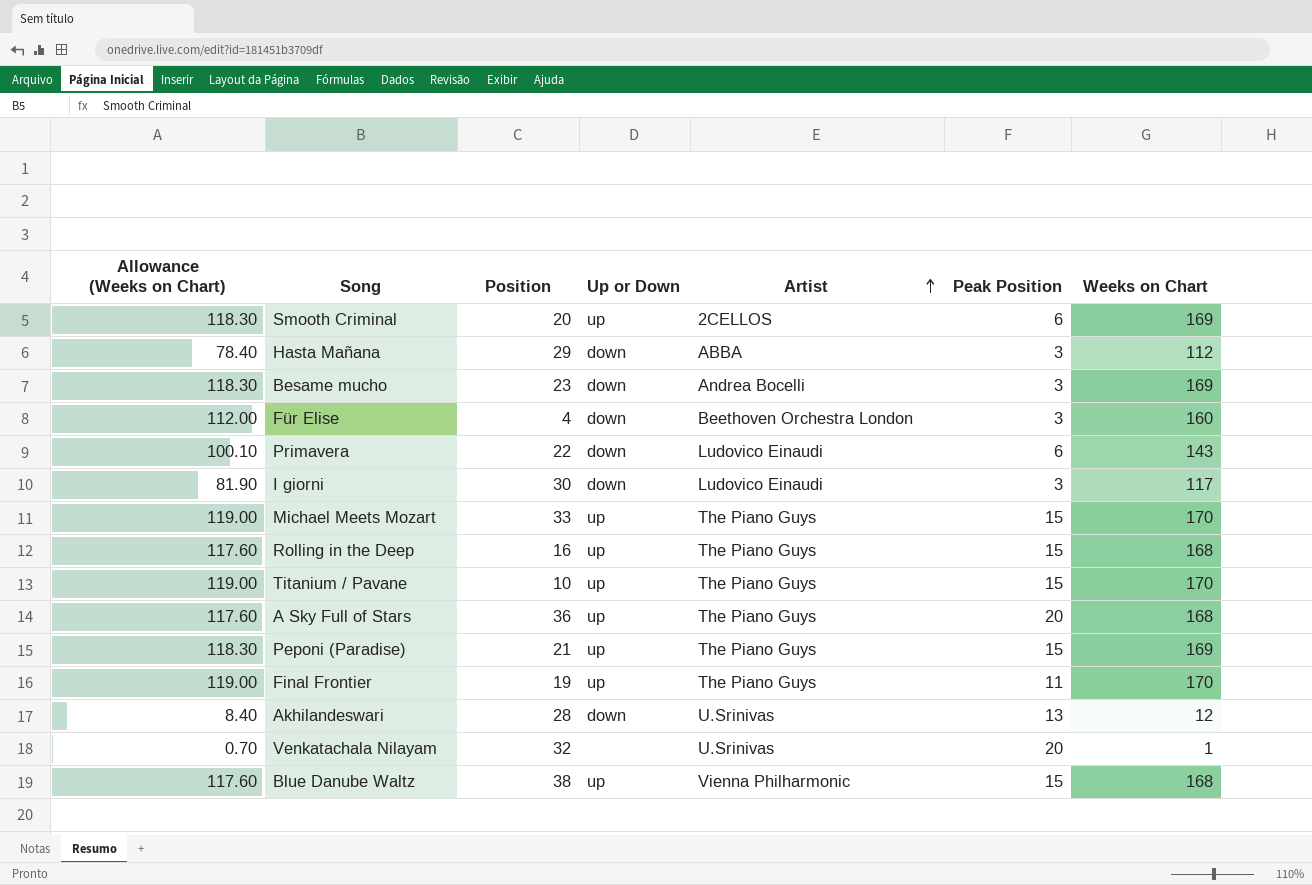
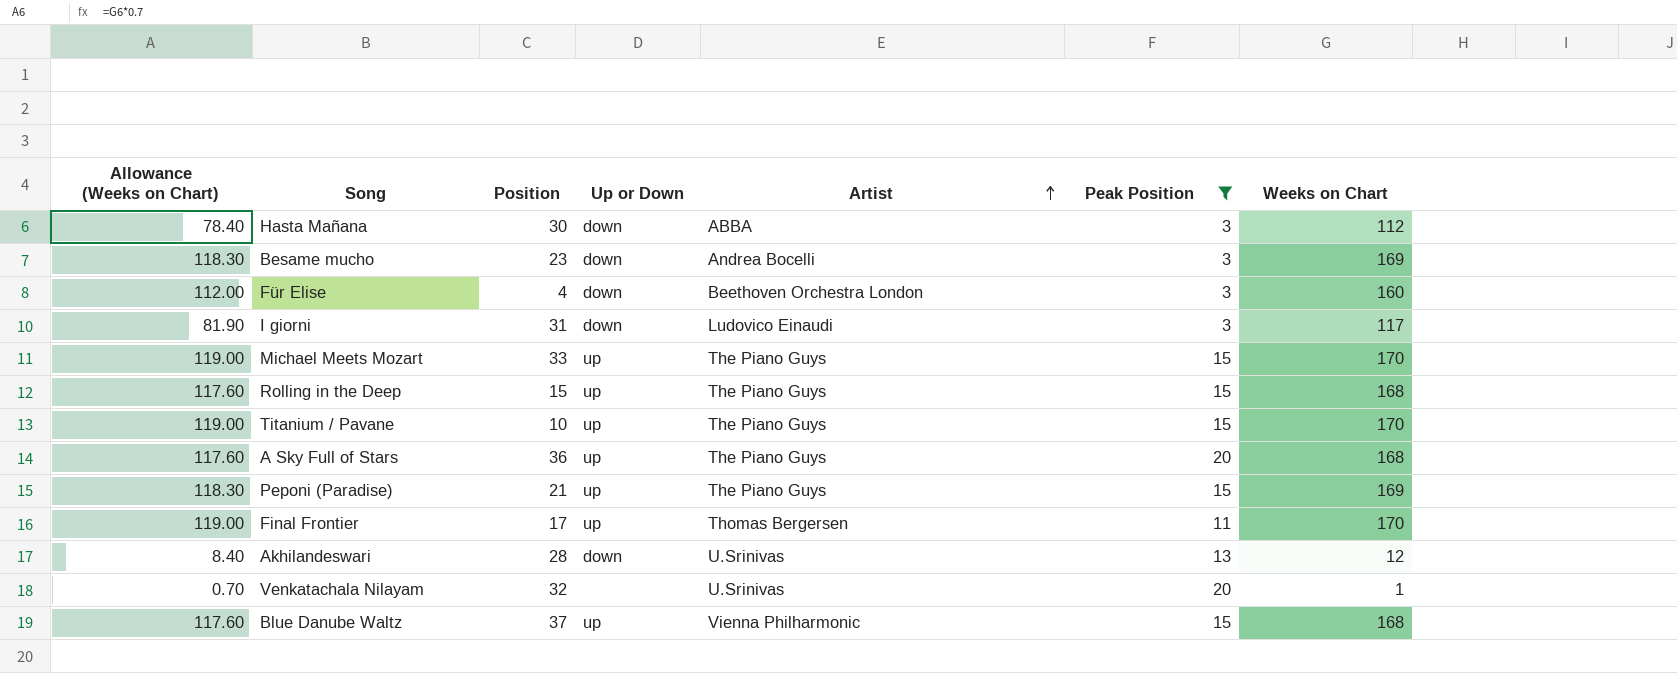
filter: none -> Peak Position != 6
Hasta Mañana | Position: 29 -> 30
I giorni | Position: 30 -> 31
Rolling in the Deep | Position: 16 -> 15
Final Frontier | Position: 19 -> 17
Final Frontier | Artist: The Piano Guys -> Thomas Bergersen
Blue Danube Waltz | Position: 38 -> 37

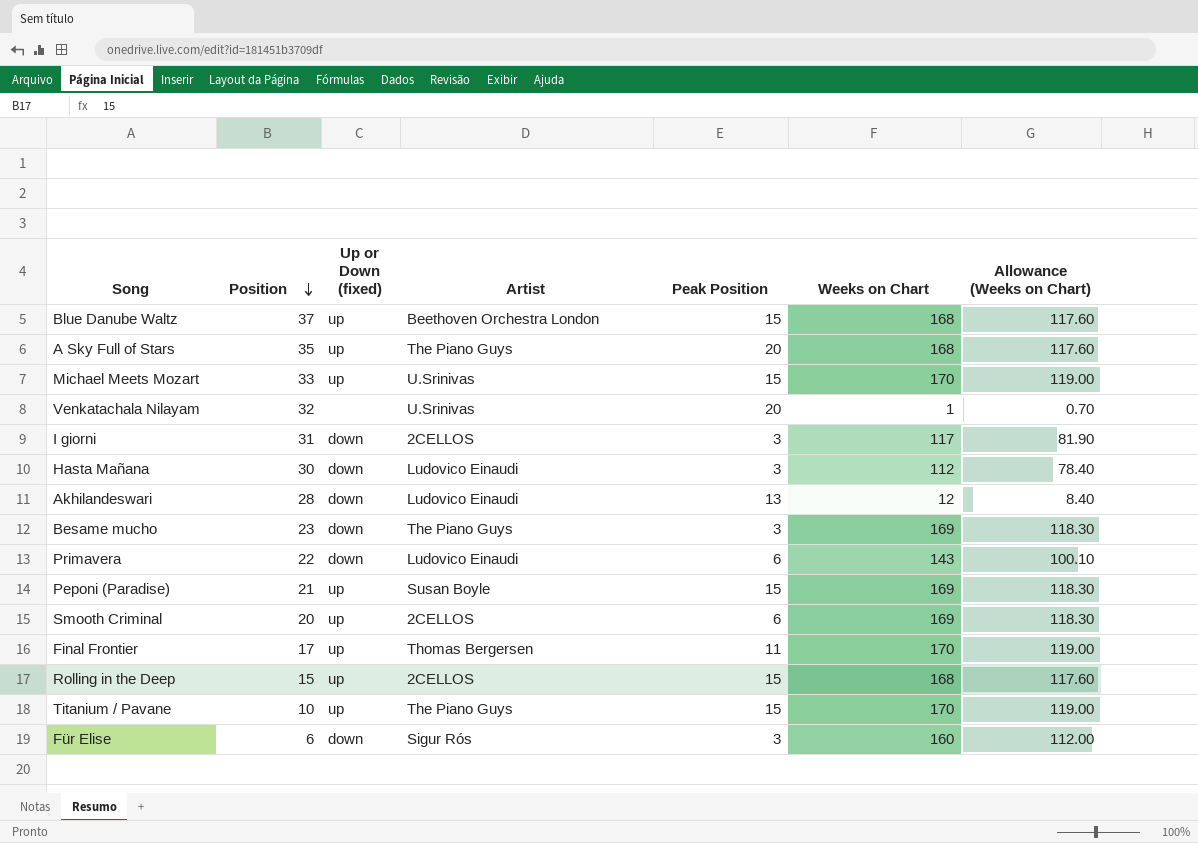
filter: Peak Position != 6 -> none
row order: Artist ascending -> Position descending
column name: Up or Down -> Up or Down (fixed)
column Allowance (Weeks on Chart) | position: 1 -> 7
Blue Danube Waltz | Artist: Vienna Philharmonic -> Beethoven Orchestra London
A Sky Full of Stars | Position: 36 -> 35
Michael Meets Mozart | Artist: The Piano Guys -> U.Srinivas
I giorni | Artist: Ludovico Einaudi -> 2CELLOS
Hasta Mañana | Artist: ABBA -> Ludovico Einaudi
Akhilandeswari | Artist: U.Srinivas -> Ludovico Einaudi
Besame mucho | Artist: Andrea Bocelli -> The Piano Guys
Peponi (Paradise) | Artist: The Piano Guys -> Susan Boyle
Rolling in the Deep | Artist: The Piano Guys -> 2CELLOS
Für Elise | Position: 4 -> 6
Für Elise | Artist: Beethoven Orchestra London -> Sigur Rós

